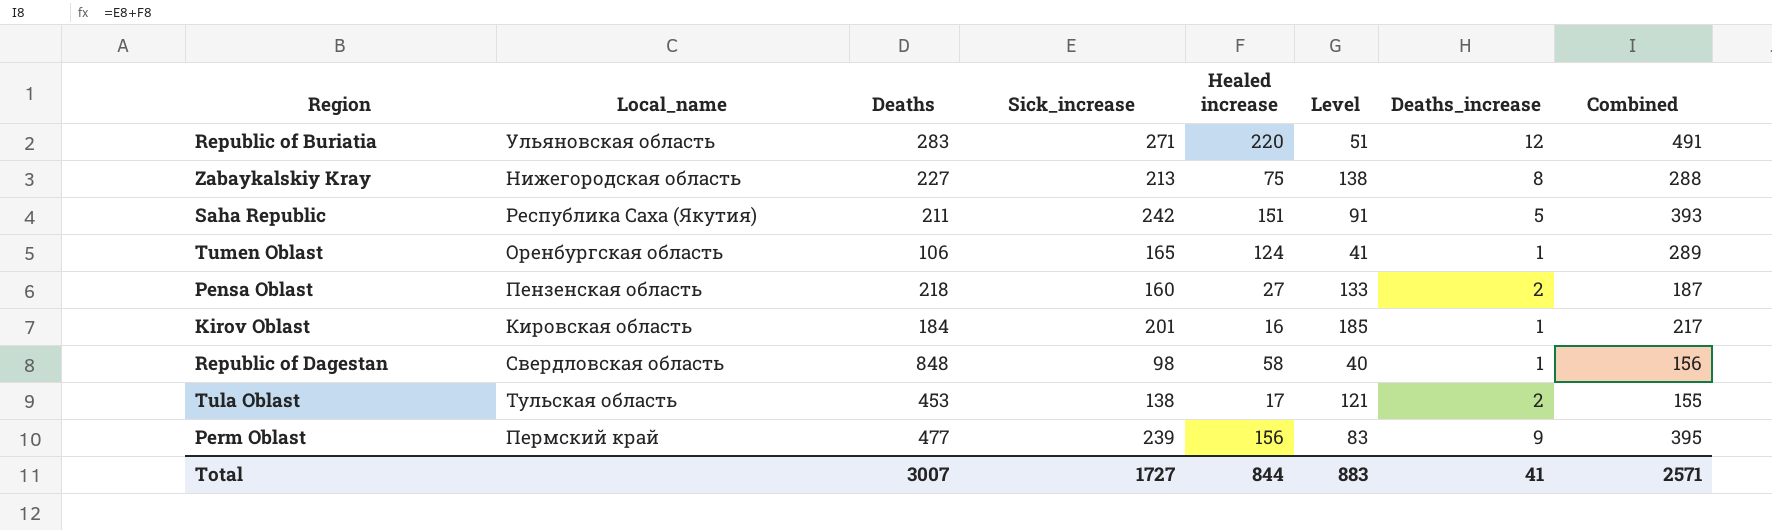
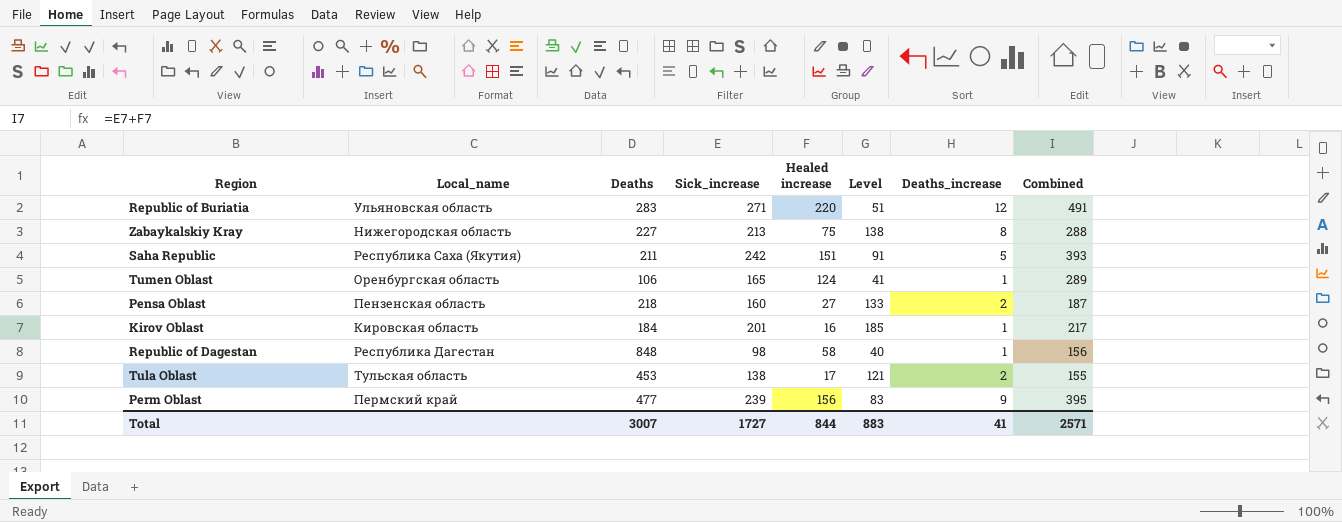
Republic of Dagestan | Local_name: Свердловская область -> Республика Дагестан

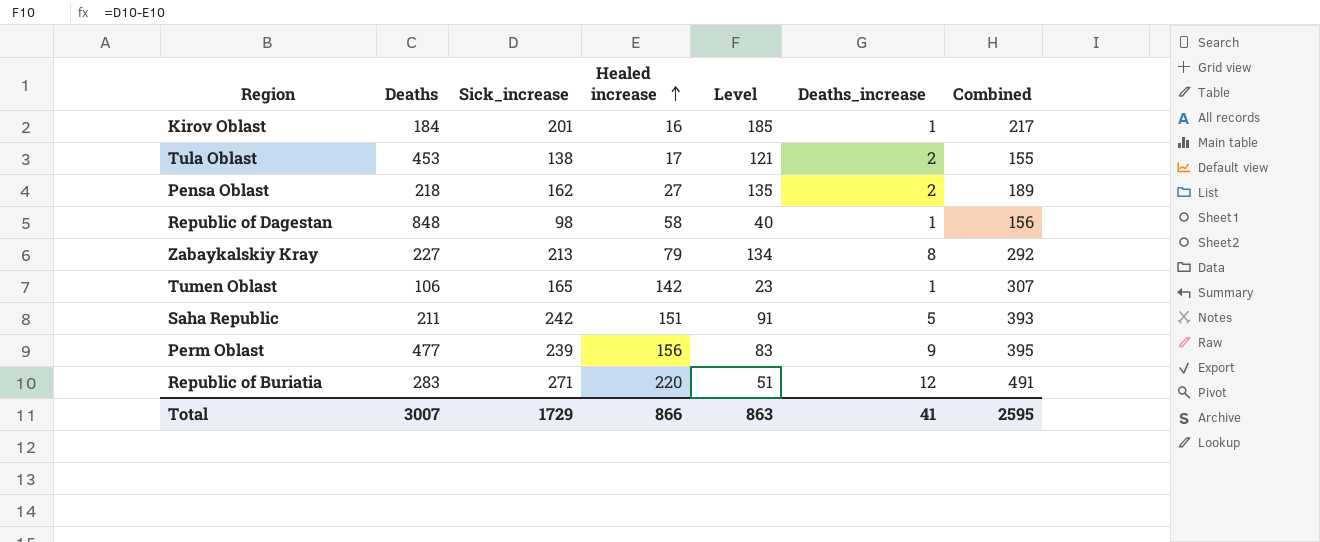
row order: none -> Healed increase ascending
column Local_name | position: 2 -> none
Pensa Oblast | Sick_increase: 160 -> 162
Pensa Oblast | Level: 133 -> 135
Pensa Oblast | Combined: 187 -> 189
Zabaykalskiy Kray | Healed increase: 75 -> 79
Zabaykalskiy Kray | Level: 138 -> 134
Zabaykalskiy Kray | Combined: 288 -> 292
Tumen Oblast | Healed increase: 124 -> 142
Tumen Oblast | Level: 41 -> 23
Tumen Oblast | Combined: 289 -> 307
Total | Sick_increase: 1727 -> 1729
Total | Healed increase: 844 -> 866
Total | Level: 883 -> 863
Total | Combined: 2571 -> 2595

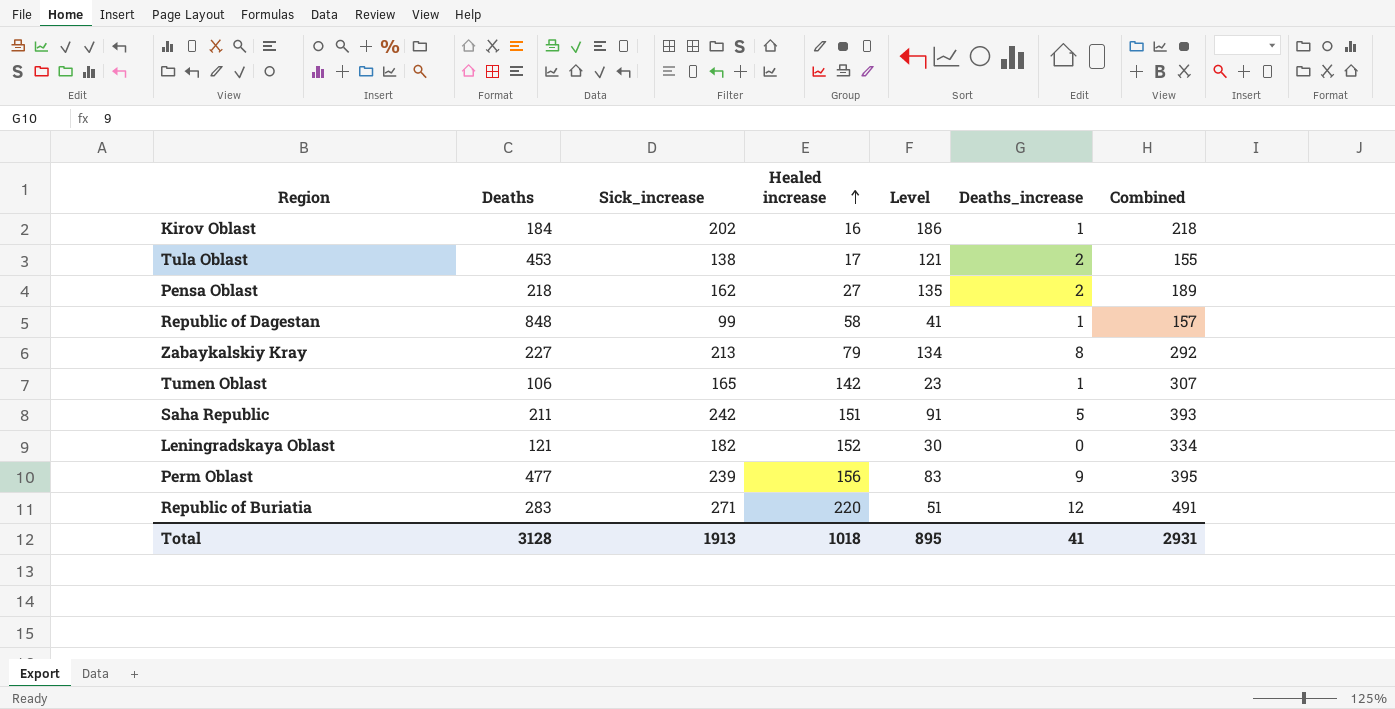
Kirov Oblast | Sick_increase: 201 -> 202
Kirov Oblast | Level: 185 -> 186
Kirov Oblast | Combined: 217 -> 218
Republic of Dagestan | Sick_increase: 98 -> 99
Republic of Dagestan | Level: 40 -> 41
Republic of Dagestan | Combined: 156 -> 157
row Leningradskaya Oblast: none -> 121 | 182 | 152 | 30 | 0 | 334
Total | Deaths: 3007 -> 3128
Total | Sick_increase: 1729 -> 1913
Total | Healed increase: 866 -> 1018
Total | Level: 863 -> 895
Total | Combined: 2595 -> 2931

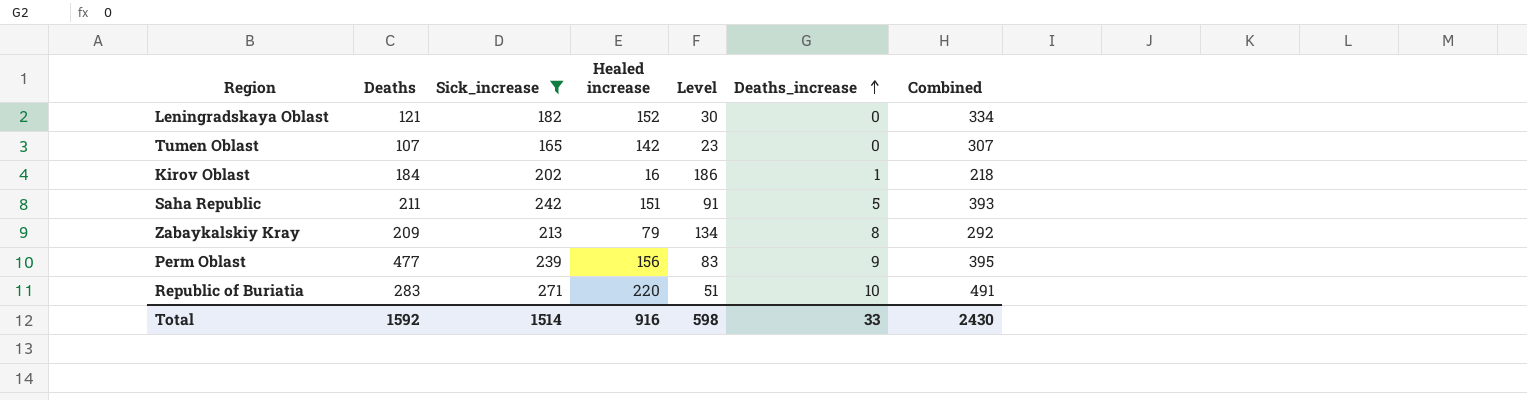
filter: none -> Sick_increase >= 165
row order: Healed increase ascending -> Deaths_increase ascending
Tumen Oblast | Deaths: 106 -> 107
Tumen Oblast | Deaths_increase: 1 -> 0
Zabaykalskiy Kray | Deaths: 227 -> 209
Republic of Buriatia | Deaths_increase: 12 -> 10
Total | Deaths: 3128 -> 1592
Total | Sick_increase: 1913 -> 1514
Total | Healed increase: 1018 -> 916
Total | Level: 895 -> 598
Total | Deaths_increase: 41 -> 33
Total | Combined: 2931 -> 2430

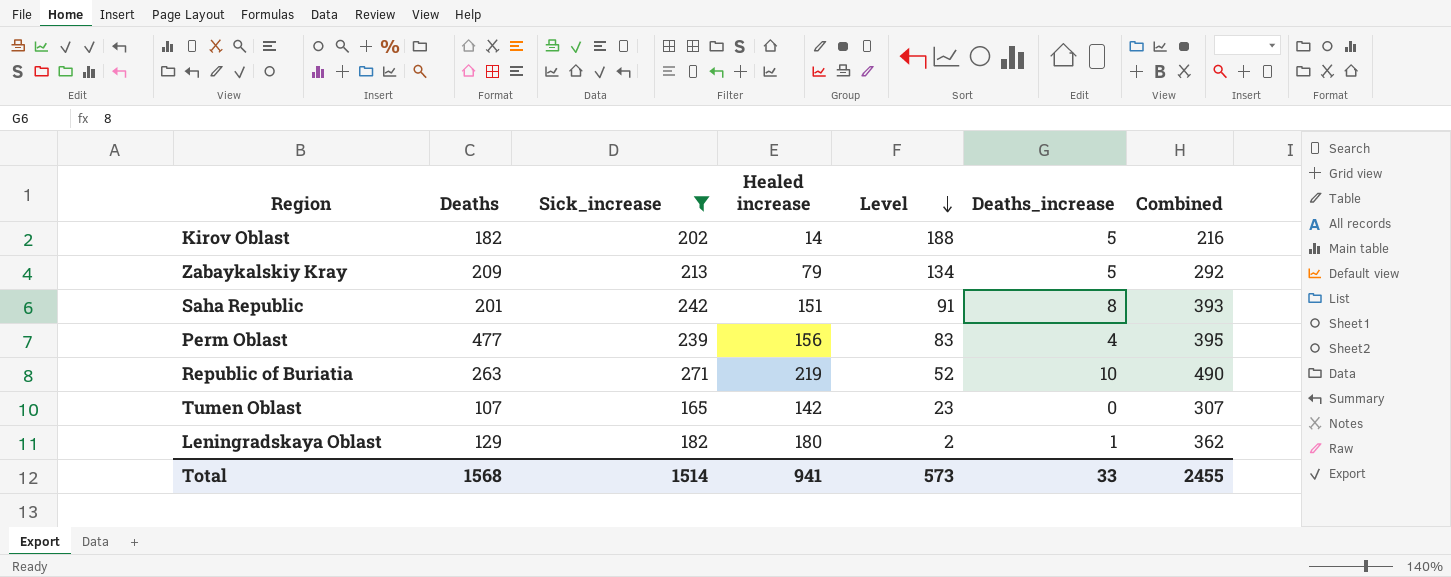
row order: Deaths_increase ascending -> Level descending
Kirov Oblast | Deaths: 184 -> 182
Kirov Oblast | Healed increase: 16 -> 14
Kirov Oblast | Level: 186 -> 188
Kirov Oblast | Deaths_increase: 1 -> 5
Kirov Oblast | Combined: 218 -> 216
Zabaykalskiy Kray | Deaths_increase: 8 -> 5
Saha Republic | Deaths: 211 -> 201
Saha Republic | Deaths_increase: 5 -> 8
Perm Oblast | Deaths_increase: 9 -> 4
Republic of Buriatia | Deaths: 283 -> 263
Republic of Buriatia | Healed increase: 220 -> 219
Republic of Buriatia | Level: 51 -> 52
Republic of Buriatia | Combined: 491 -> 490
Leningradskaya Oblast | Deaths: 121 -> 129
Leningradskaya Oblast | Healed increase: 152 -> 180
Leningradskaya Oblast | Level: 30 -> 2
Leningradskaya Oblast | Deaths_increase: 0 -> 1
Leningradskaya Oblast | Combined: 334 -> 362
Total | Deaths: 1592 -> 1568
Total | Healed increase: 916 -> 941
Total | Level: 598 -> 573
Total | Combined: 2430 -> 2455

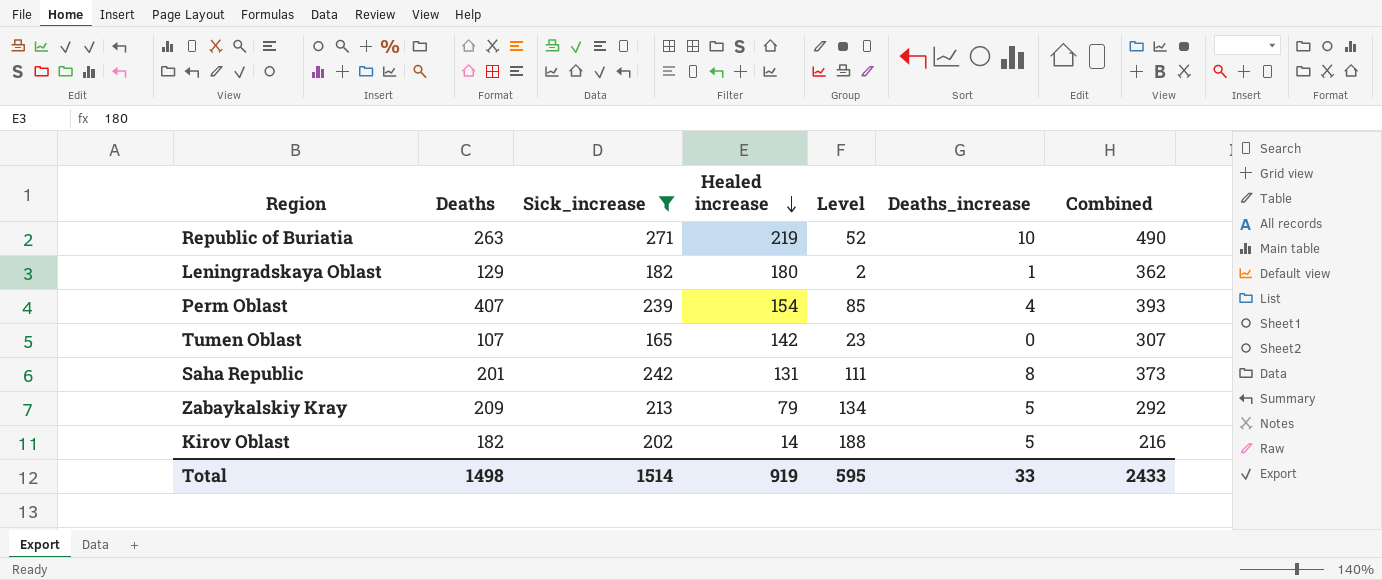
row order: Level descending -> Healed increase descending
Perm Oblast | Deaths: 477 -> 407
Perm Oblast | Healed increase: 156 -> 154
Perm Oblast | Level: 83 -> 85
Perm Oblast | Combined: 395 -> 393
Saha Republic | Healed increase: 151 -> 131
Saha Republic | Level: 91 -> 111
Saha Republic | Combined: 393 -> 373
Total | Deaths: 1568 -> 1498
Total | Healed increase: 941 -> 919
Total | Level: 573 -> 595
Total | Combined: 2455 -> 2433

